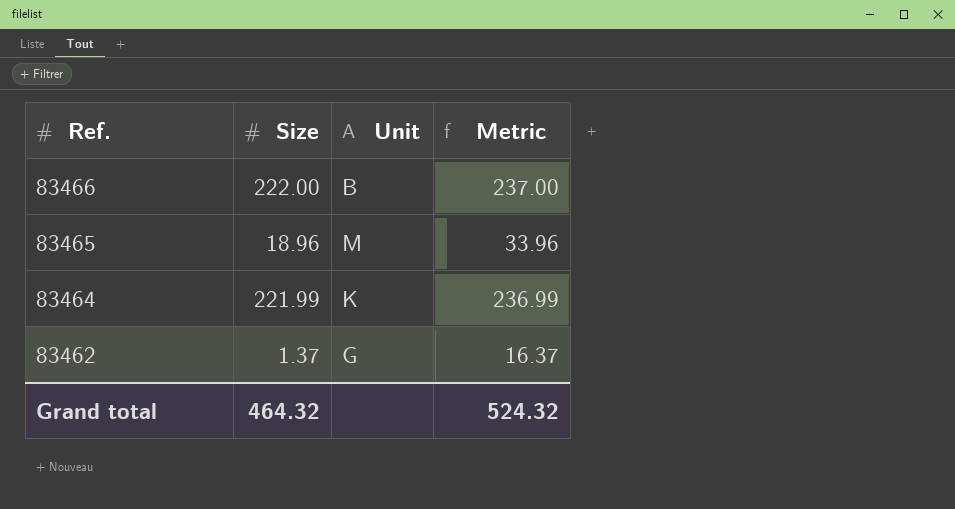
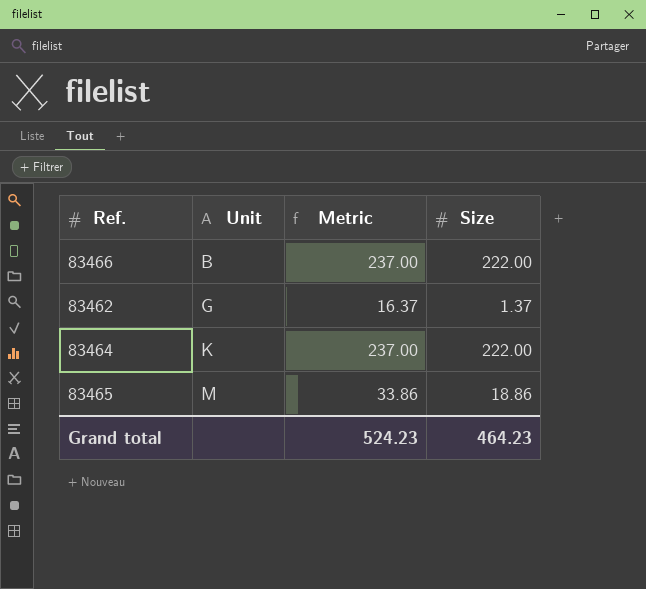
row order: Ref. descending -> Unit ascending
column Size | position: 2 -> 4
83464 | Metric: 236.99 -> 237.00
83464 | Size: 221.99 -> 222.00
83465 | Metric: 33.96 -> 33.86
83465 | Size: 18.96 -> 18.86
Grand total | Metric: 524.32 -> 524.23
Grand total | Size: 464.32 -> 464.23

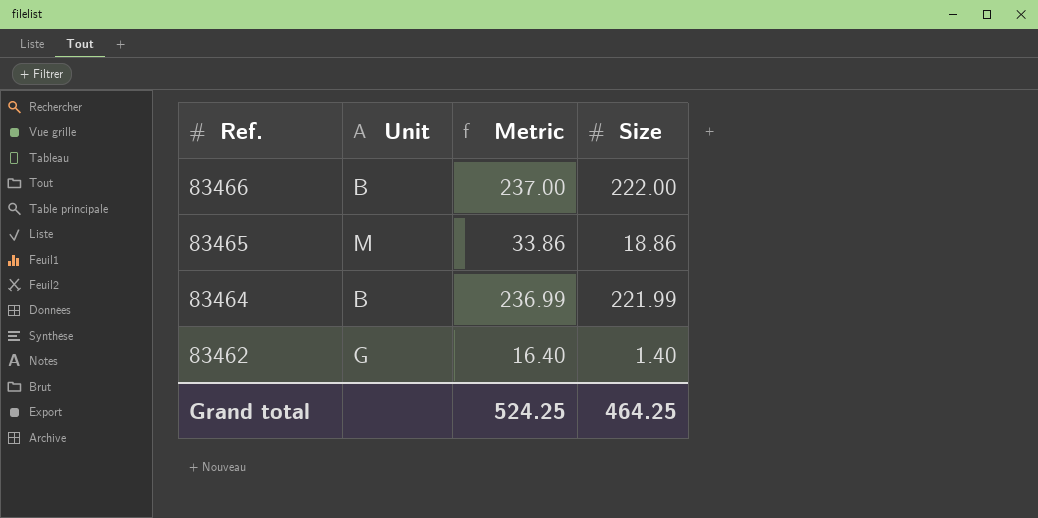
row order: Unit ascending -> Ref. descending
83464 | Unit: K -> B
83464 | Metric: 237.00 -> 236.99
83464 | Size: 222.00 -> 221.99
83462 | Metric: 16.37 -> 16.40
83462 | Size: 1.37 -> 1.40
Grand total | Metric: 524.23 -> 524.25
Grand total | Size: 464.23 -> 464.25

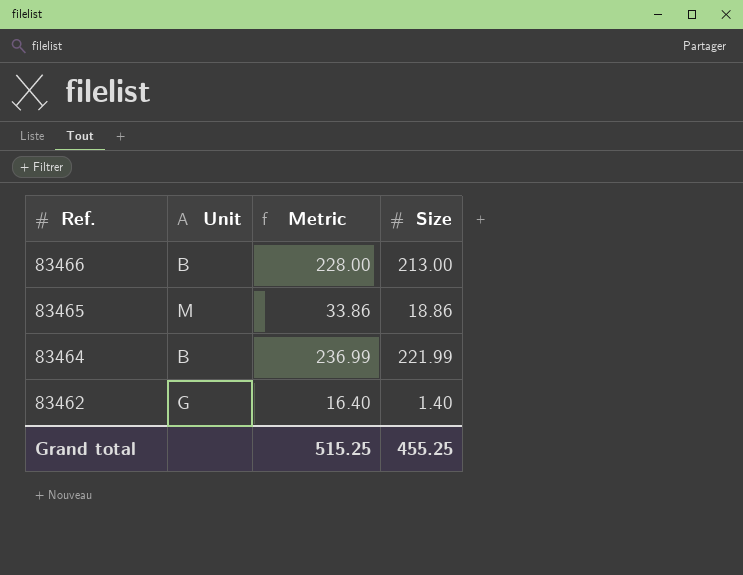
83466 | Metric: 237.00 -> 228.00
83466 | Size: 222.00 -> 213.00
Grand total | Metric: 524.25 -> 515.25
Grand total | Size: 464.25 -> 455.25

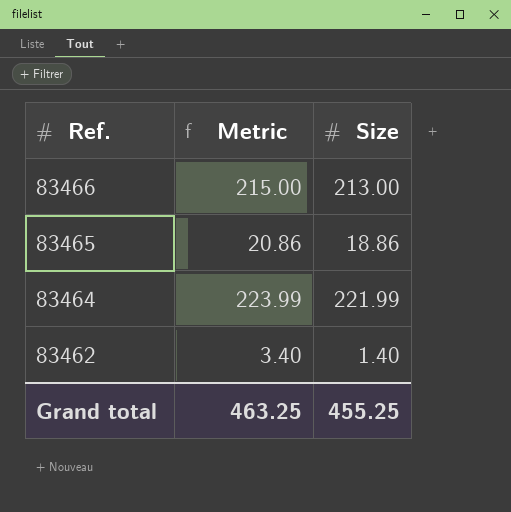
column Unit | position: 2 -> none
column Metric | formula: [Size] + 15 -> [Size] + 2
Grand total | Metric: 515.25 -> 463.25

